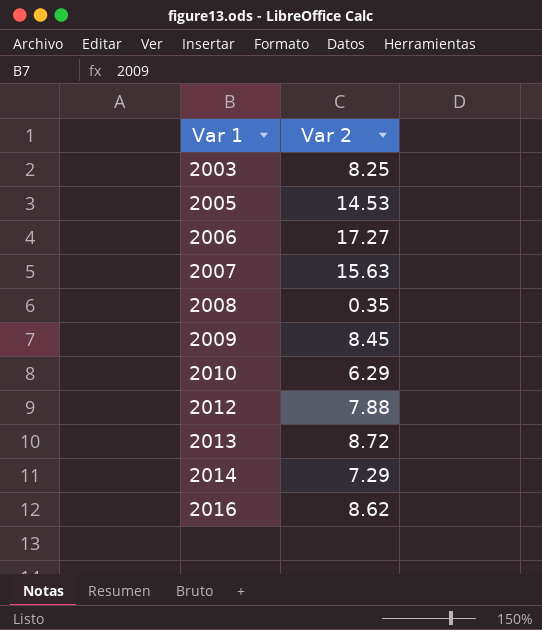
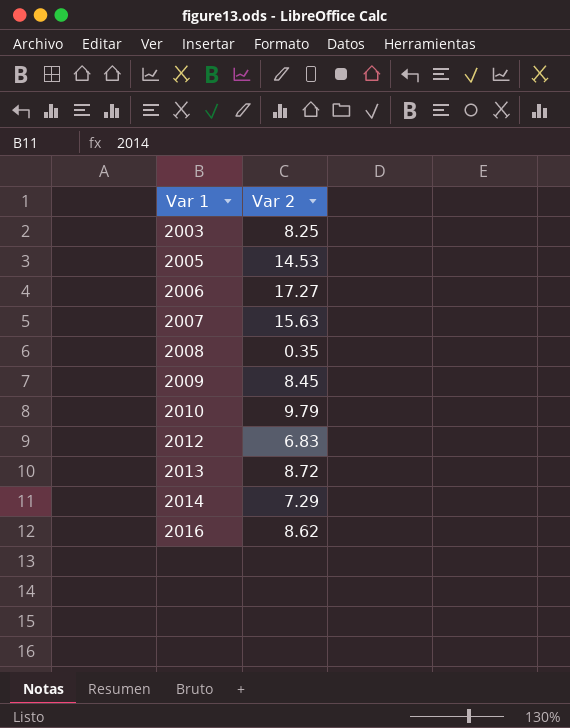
2010 | Var 2: 6.29 -> 9.79
2012 | Var 2: 7.88 -> 6.83

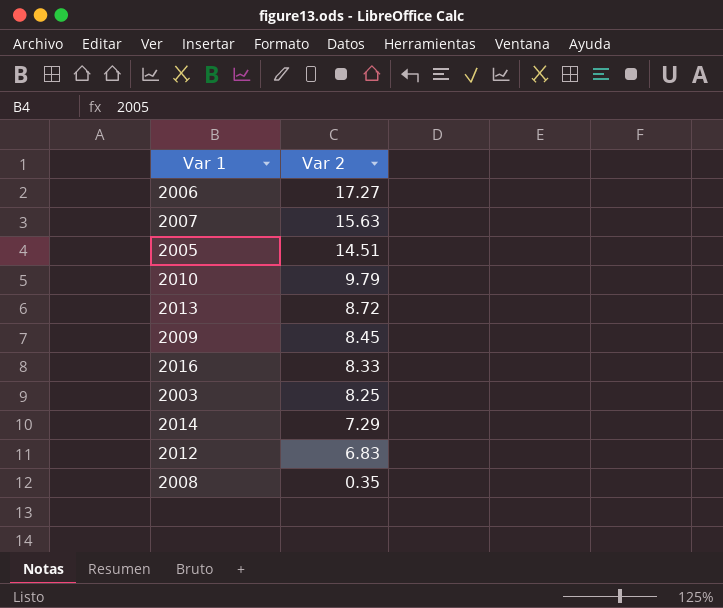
row order: Var 1 ascending -> Var 2 descending
2005 | Var 2: 14.53 -> 14.51
2016 | Var 2: 8.62 -> 8.33

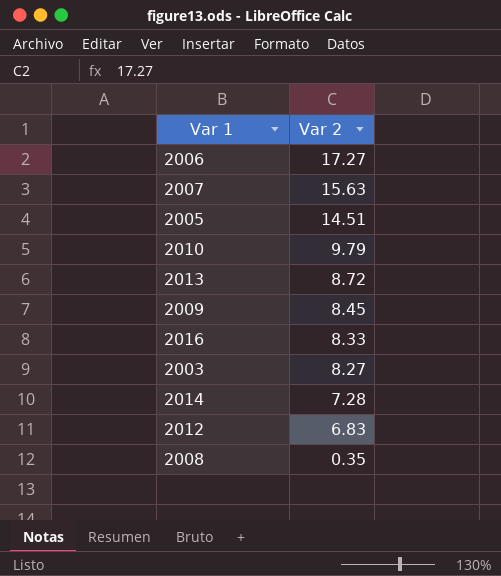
2003 | Var 2: 8.25 -> 8.27
2014 | Var 2: 7.29 -> 7.28

